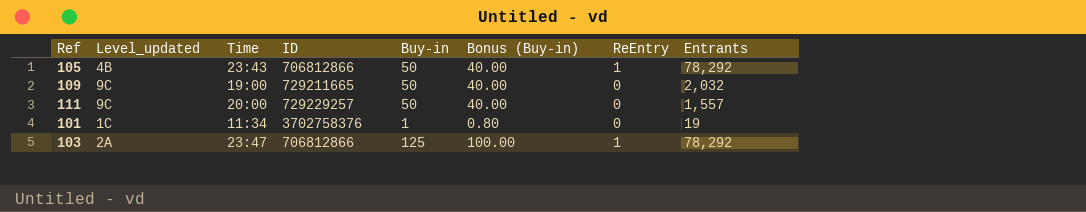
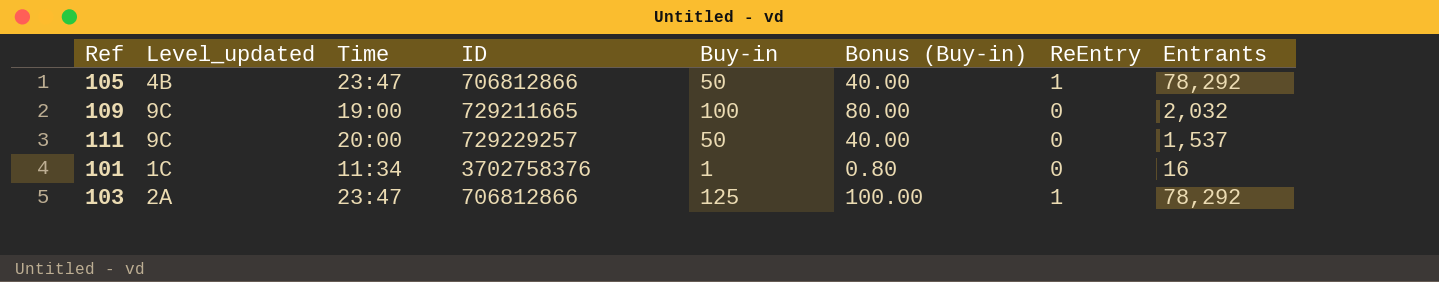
105 | Time: 23:43 -> 23:47
109 | Buy-in: 50 -> 100
109 | Bonus (Buy-in): 40.00 -> 80.00
111 | Entrants: 1,557 -> 1,537
101 | Entrants: 19 -> 16

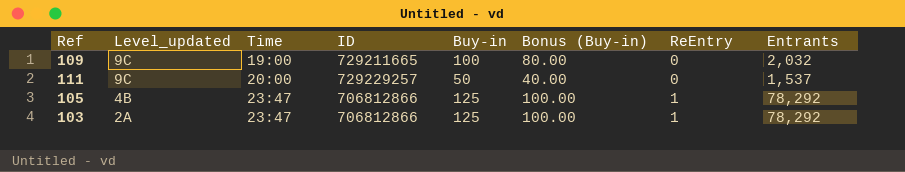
row order: none -> Level_updated descending
row 101: 1C | 11:34 | 3702758376 | 1 | 0.80 | 0 | 16 -> none
105 | Buy-in: 50 -> 125
105 | Bonus (Buy-in): 40.00 -> 100.00

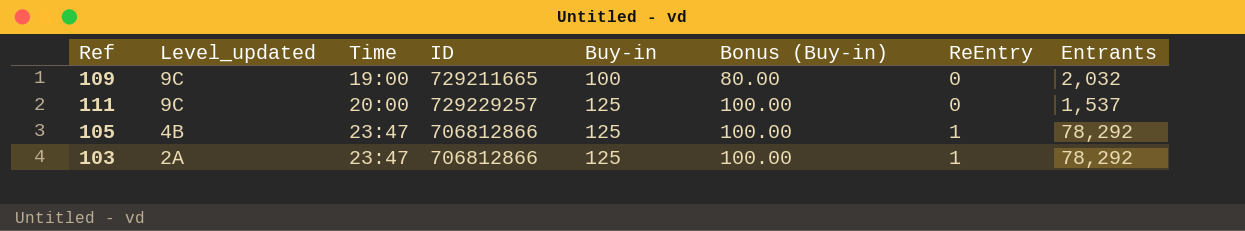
111 | Buy-in: 50 -> 125
111 | Bonus (Buy-in): 40.00 -> 100.00

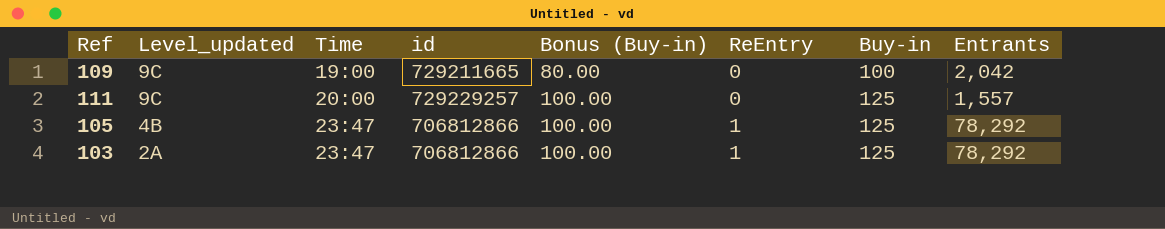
column name: ID -> id
column Buy-in | position: 5 -> 7
109 | Entrants: 2,032 -> 2,042
111 | Entrants: 1,537 -> 1,557

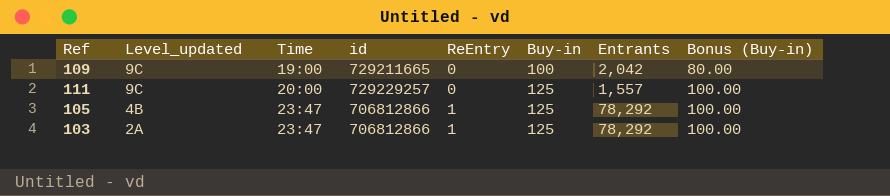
column Bonus (Buy-in) | position: 5 -> 8

